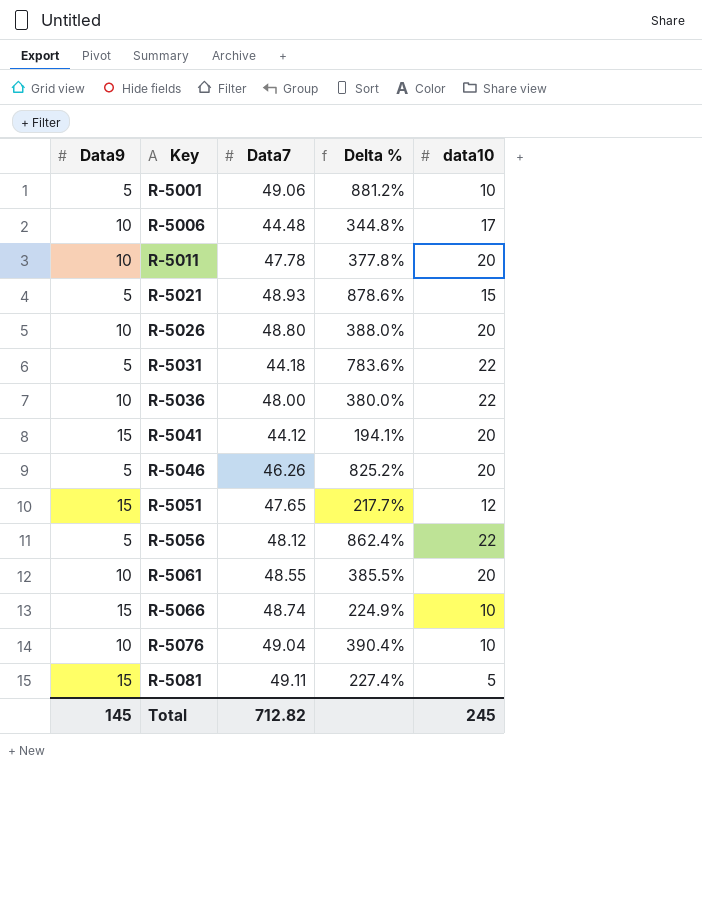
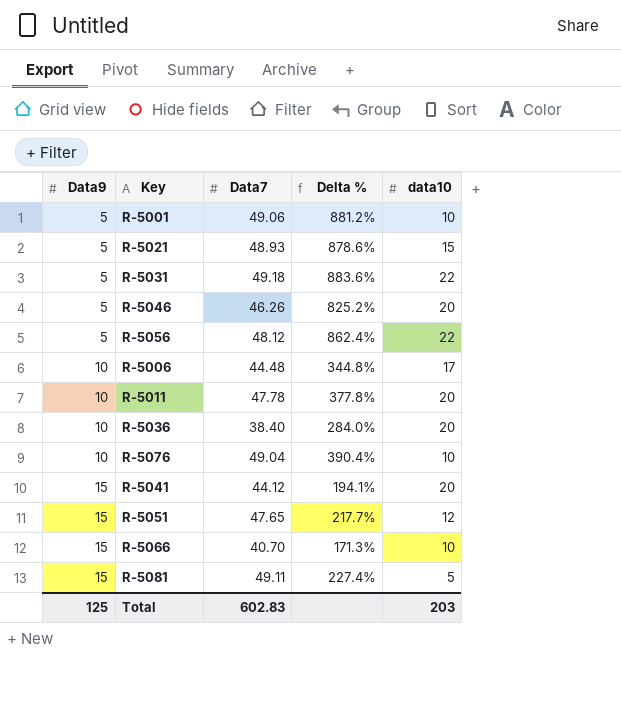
row order: Key ascending -> Data9 ascending
row R-5026: 10 | 48.80 | 388.0% | 20 -> none
row R-5061: 10 | 48.55 | 385.5% | 20 -> none
R-5031 | Data7: 44.18 -> 49.18
R-5031 | Delta %: 783.6% -> 883.6%
R-5036 | Data7: 48.00 -> 38.40
R-5036 | Delta %: 380.0% -> 284.0%
R-5036 | data10: 22 -> 20
R-5066 | Data7: 48.74 -> 40.70
R-5066 | Delta %: 224.9% -> 171.3%
Total | Data9: 145 -> 125
Total | Data7: 712.82 -> 602.83
Total | data10: 245 -> 203

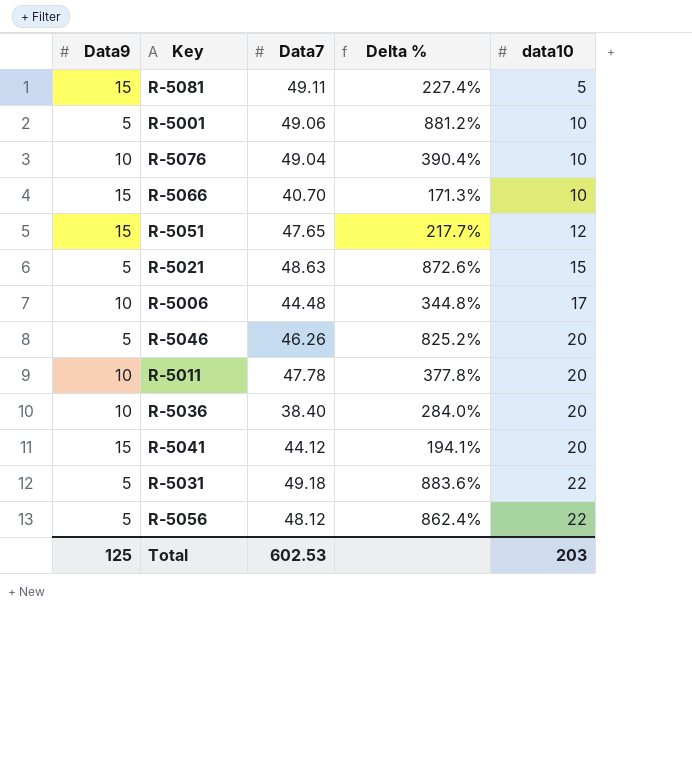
row order: Data9 ascending -> data10 ascending
R-5021 | Data7: 48.93 -> 48.63
R-5021 | Delta %: 878.6% -> 872.6%
Total | Data7: 602.83 -> 602.53

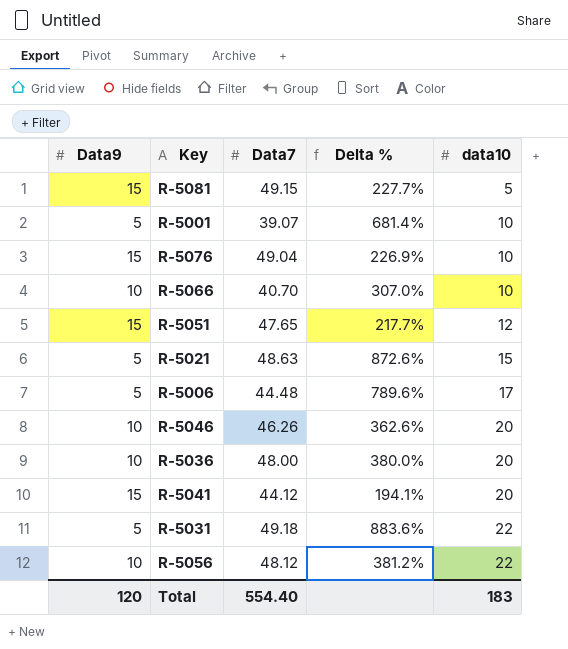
row R-5011: 10 | 47.78 | 377.8% | 20 -> none
R-5081 | Data7: 49.11 -> 49.15
R-5081 | Delta %: 227.4% -> 227.7%
R-5001 | Data7: 49.06 -> 39.07
R-5001 | Delta %: 881.2% -> 681.4%
R-5076 | Data9: 10 -> 15
R-5076 | Delta %: 390.4% -> 226.9%
R-5066 | Data9: 15 -> 10
R-5066 | Delta %: 171.3% -> 307.0%
R-5006 | Data9: 10 -> 5
R-5006 | Delta %: 344.8% -> 789.6%
R-5046 | Data9: 5 -> 10
R-5046 | Delta %: 825.2% -> 362.6%
R-5036 | Data7: 38.40 -> 48.00
R-5036 | Delta %: 284.0% -> 380.0%
R-5056 | Data9: 5 -> 10
R-5056 | Delta %: 862.4% -> 381.2%
Total | Data9: 125 -> 120
Total | Data7: 602.53 -> 554.40
Total | data10: 203 -> 183

